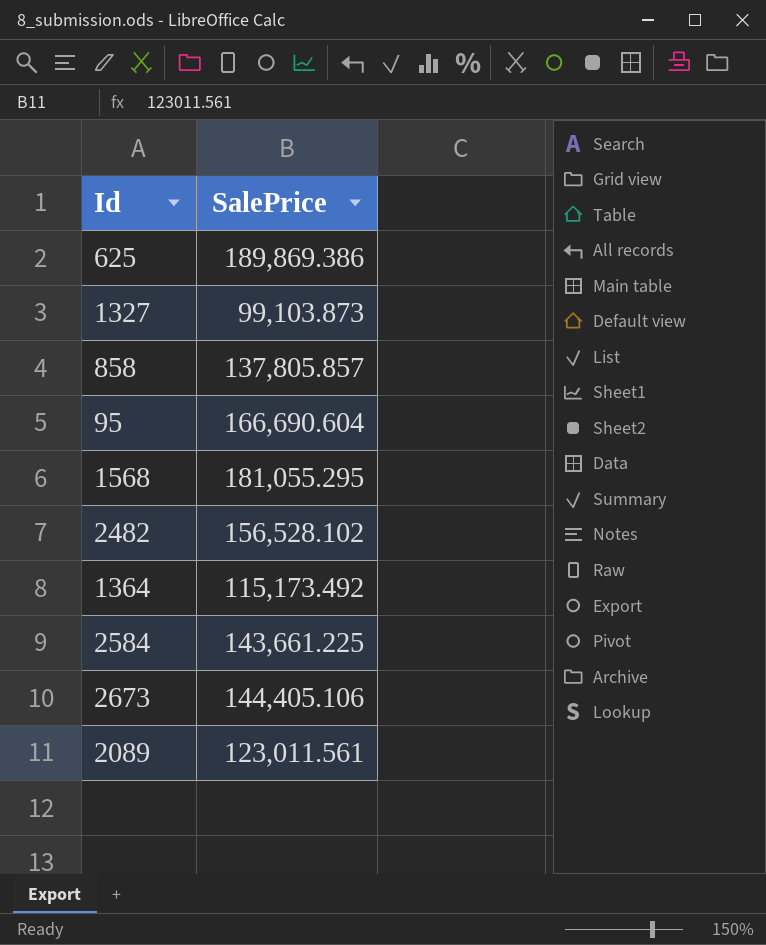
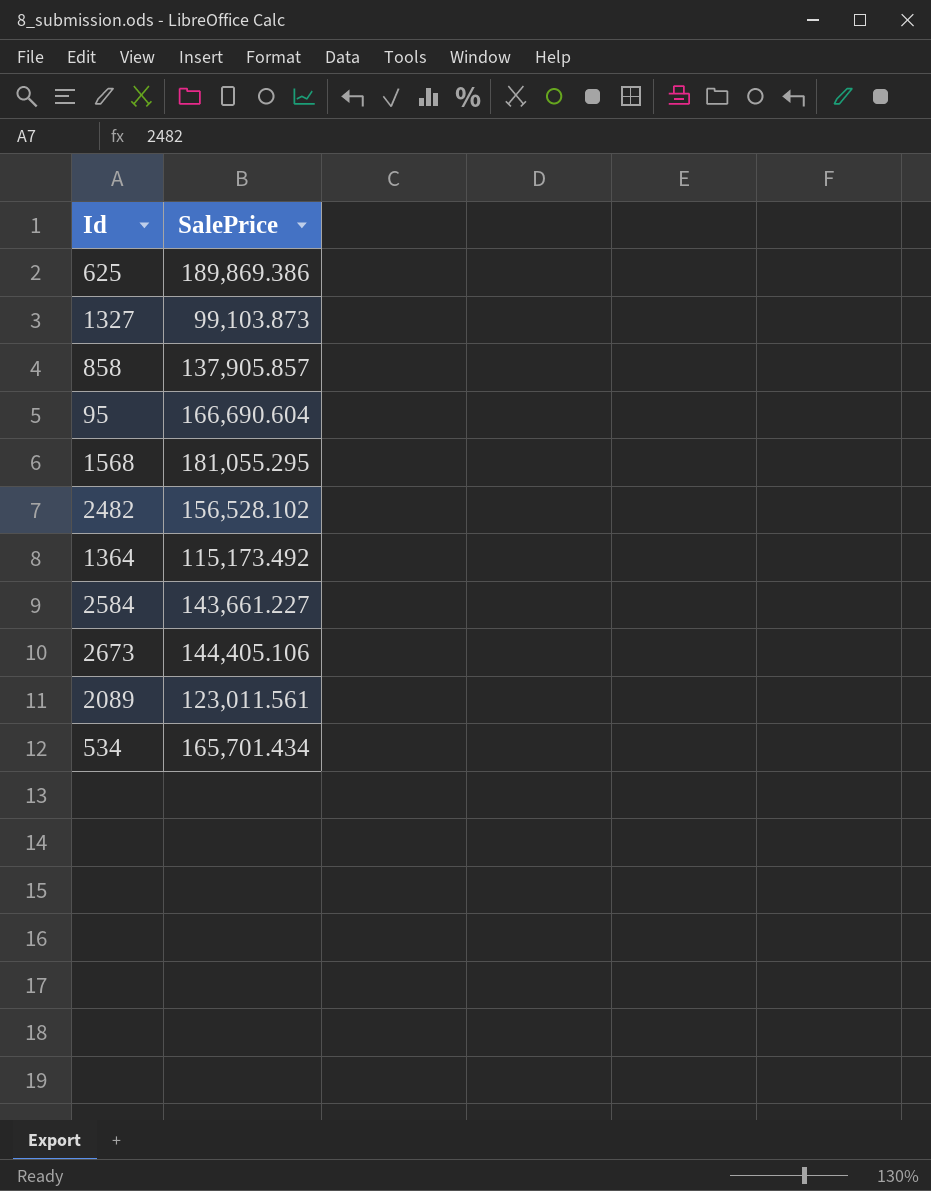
858 | SalePrice: 137,805.857 -> 137,905.857
2584 | SalePrice: 143,661.225 -> 143,661.227
row 534: none -> 165,701.434

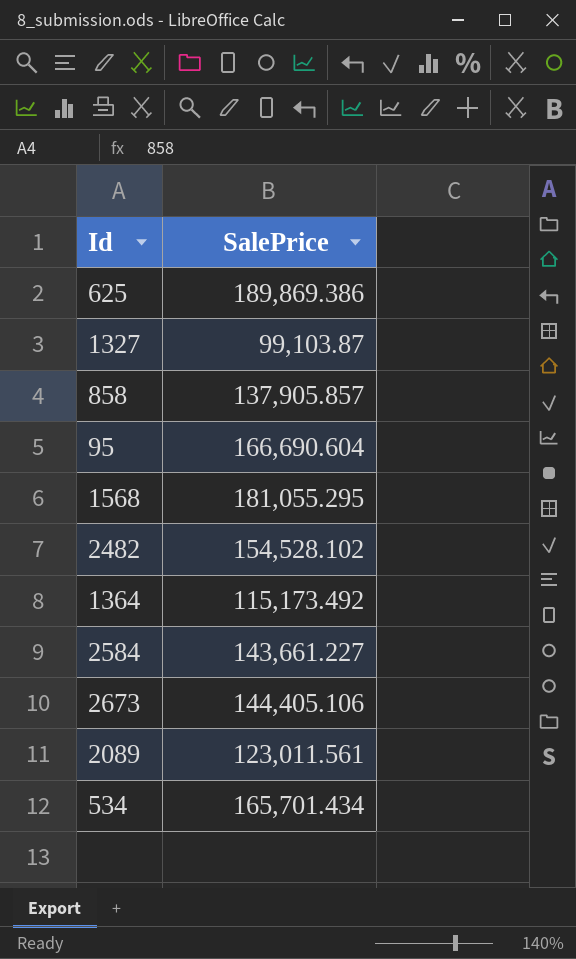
1327 | SalePrice: 99,103.873 -> 99,103.87
2482 | SalePrice: 156,528.102 -> 154,528.102

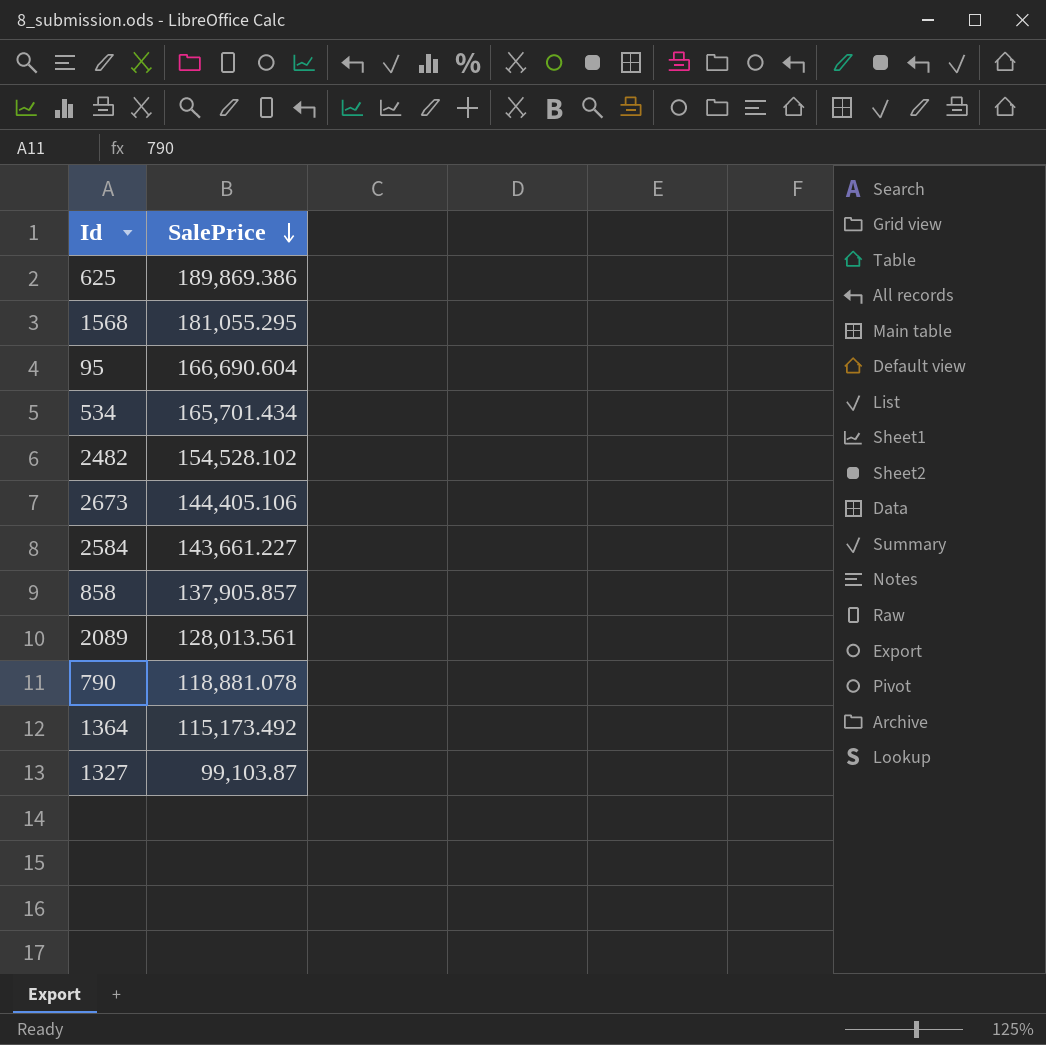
row order: none -> SalePrice descending
2089 | SalePrice: 123,011.561 -> 128,013.561
row 790: none -> 118,881.078

